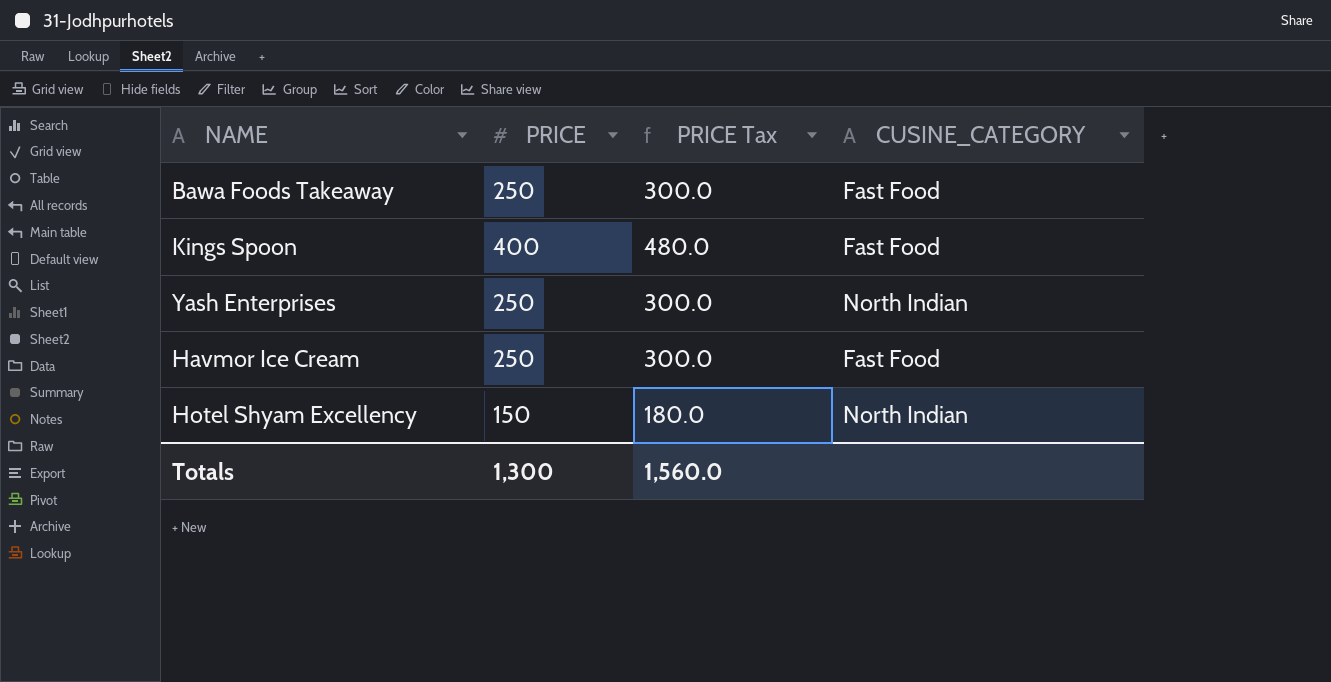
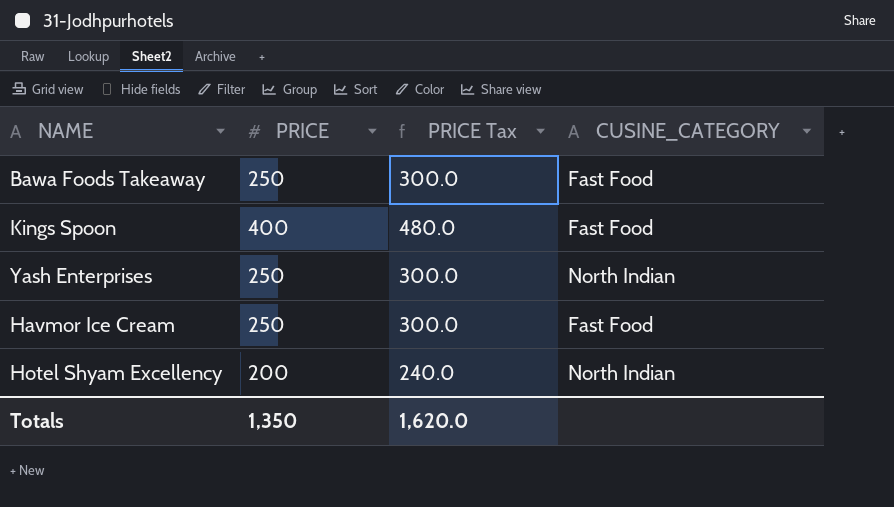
Hotel Shyam Excellency | PRICE: 150 -> 200
Hotel Shyam Excellency | PRICE Tax: 180.0 -> 240.0
Totals | PRICE: 1,300 -> 1,350
Totals | PRICE Tax: 1,560.0 -> 1,620.0

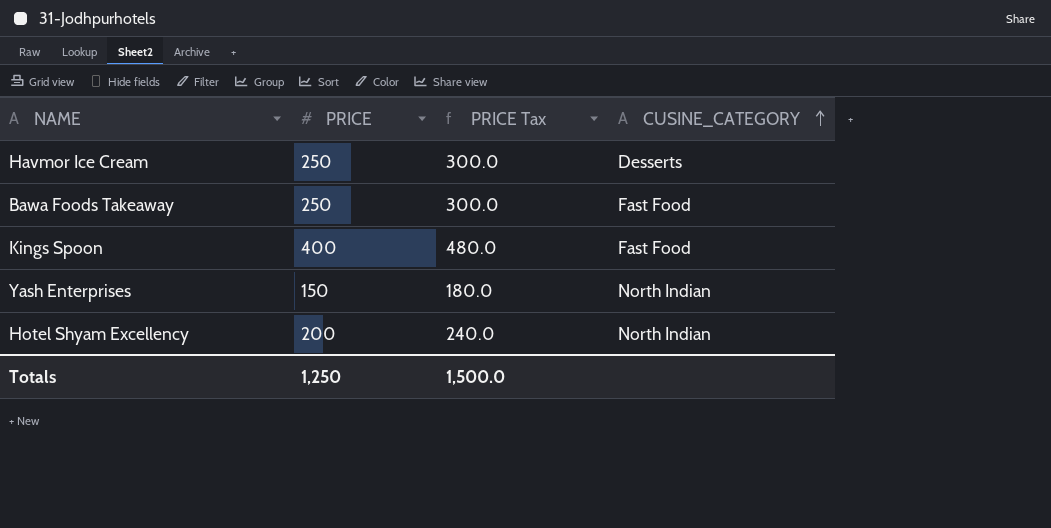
row order: none -> CUSINE_CATEGORY ascending
Havmor Ice Cream | CUSINE_CATEGORY: Fast Food -> Desserts
Yash Enterprises | PRICE: 250 -> 150
Yash Enterprises | PRICE Tax: 300.0 -> 180.0
Totals | PRICE: 1,350 -> 1,250
Totals | PRICE Tax: 1,620.0 -> 1,500.0

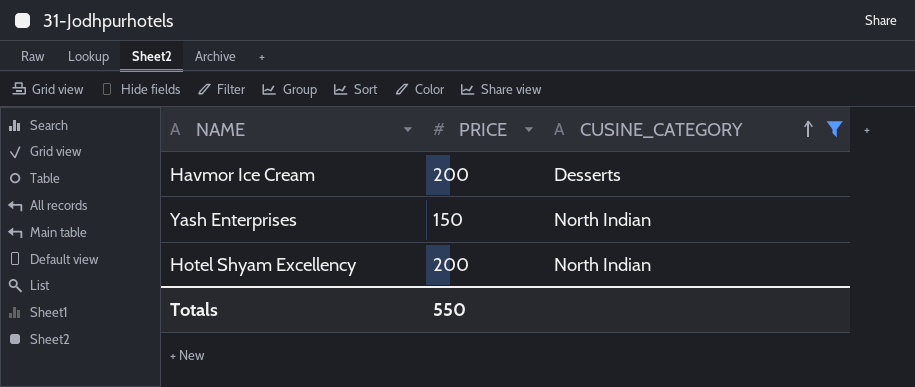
filter: none -> CUSINE_CATEGORY != Fast Food
column PRICE Tax | formula: [PRICE] * 1.2 -> none
Havmor Ice Cream | PRICE: 250 -> 200
Totals | PRICE: 1,250 -> 550

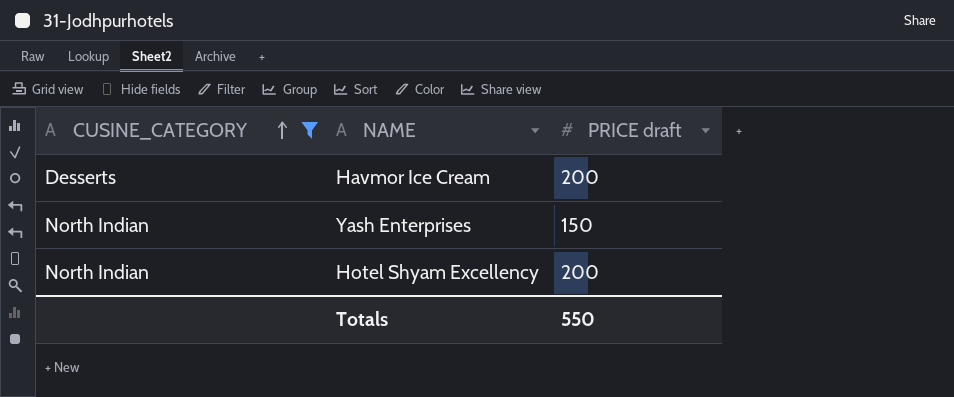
column CUSINE_CATEGORY | position: 3 -> 1
column name: PRICE -> PRICE draft

